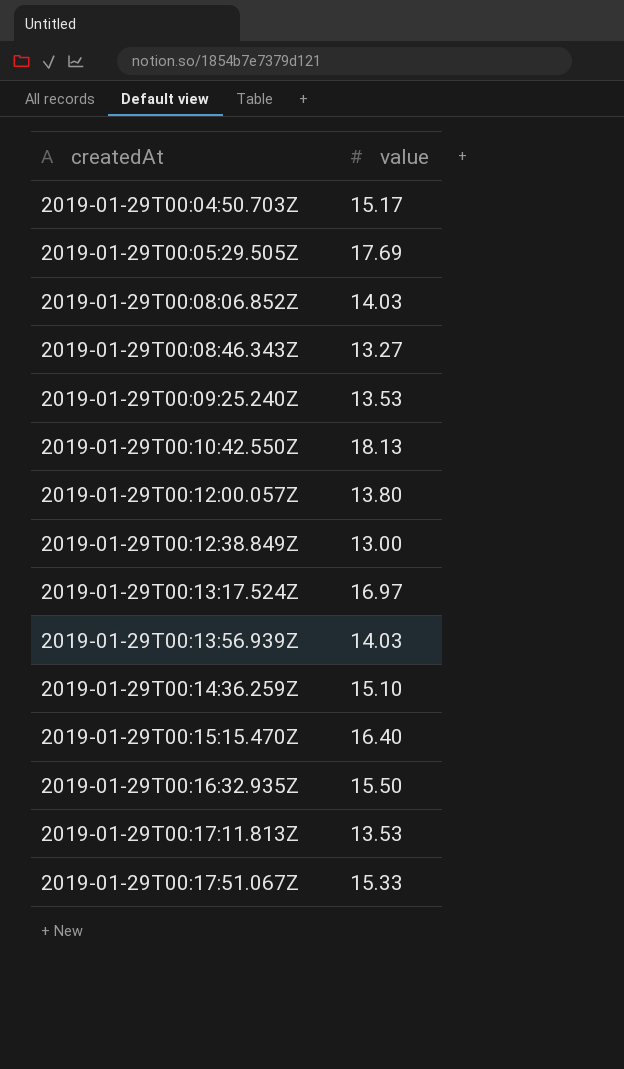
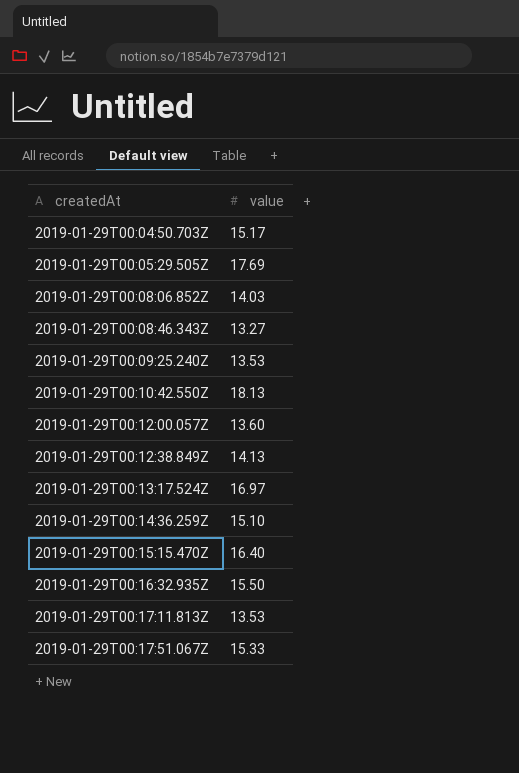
row 2019-01-29T00:13:56.939Z: 14.03 -> none
2019-01-29T00:12:00.057Z | value: 13.80 -> 13.60
2019-01-29T00:12:38.849Z | value: 13.00 -> 14.13

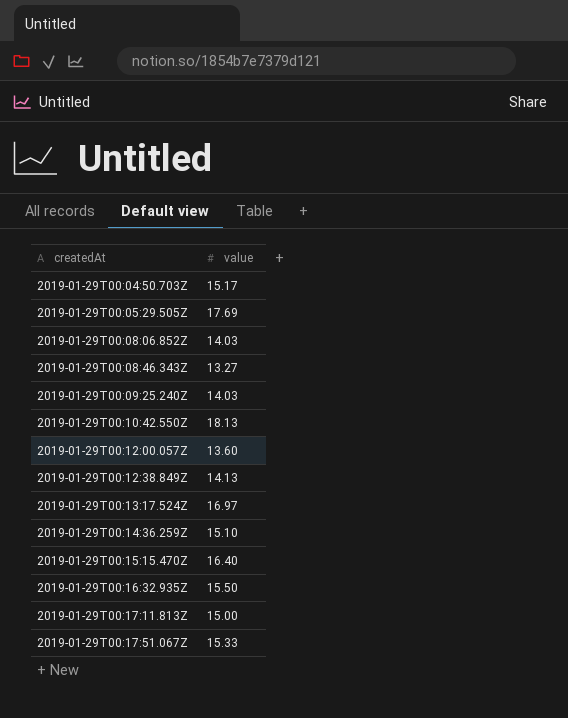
2019-01-29T00:09:25.240Z | value: 13.53 -> 14.03
2019-01-29T00:17:11.813Z | value: 13.53 -> 15.00

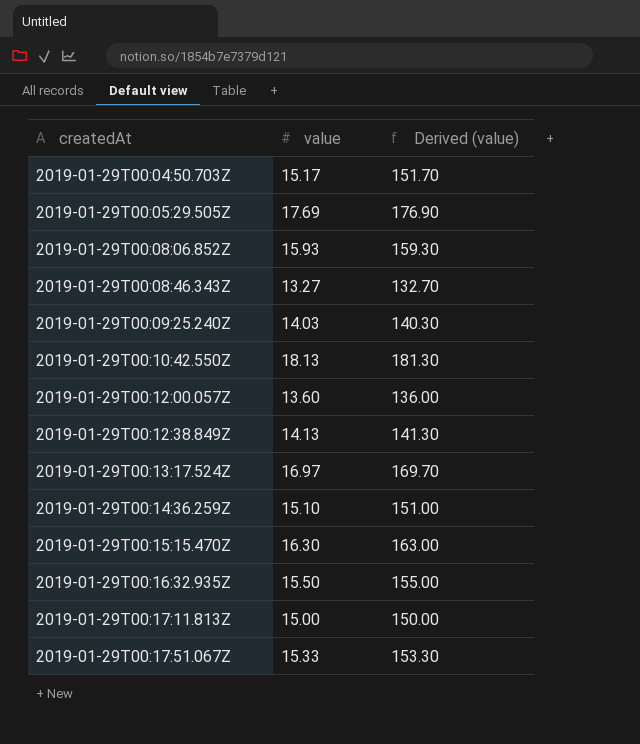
column Derived (value) | formula: none -> [value] * 10
2019-01-29T00:08:06.852Z | value: 14.03 -> 15.93
2019-01-29T00:15:15.470Z | value: 16.40 -> 16.30

